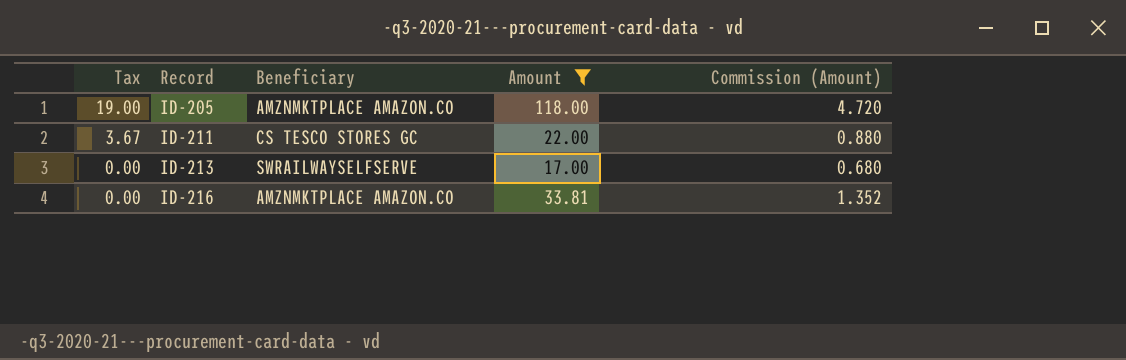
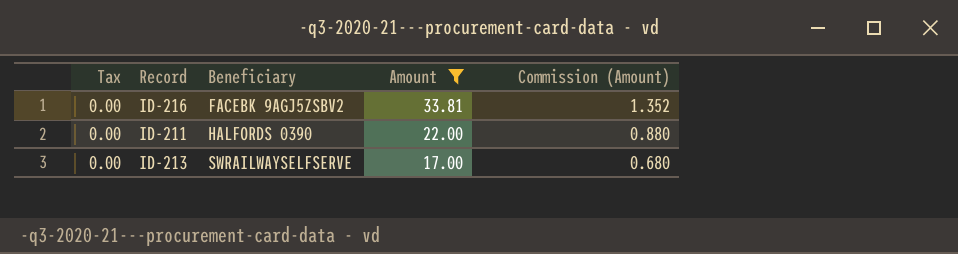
row order: Tax descending -> Beneficiary ascending
row ID-205: 19.00 | AMZNMKTPLACE AMAZON.CO | 118.00 | 4.720 -> none
ID-216 | Beneficiary: AMZNMKTPLACE AMAZON.CO -> FACEBK 9AGJ5ZSBV2
ID-211 | Tax: 3.67 -> 0.00
ID-211 | Beneficiary: CS TESCO STORES GC -> HALFORDS 0390

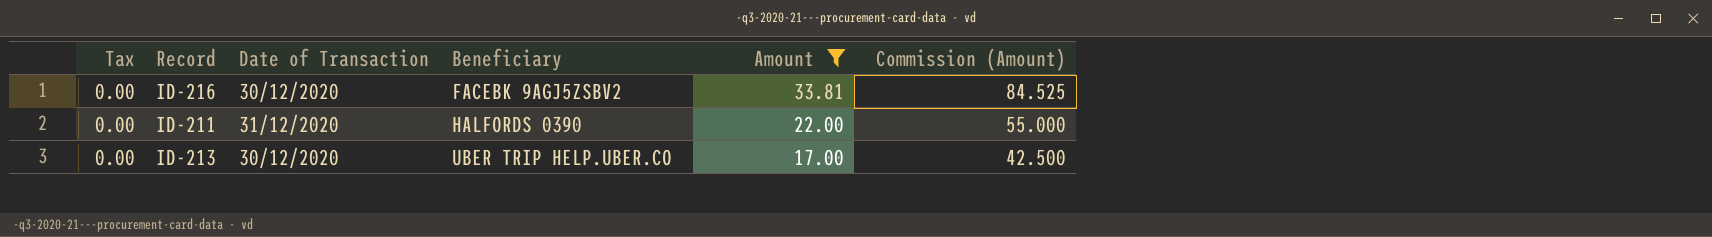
column Date of Transaction | position: none -> 3
column Commission (Amount) | formula: [Amount] * 0.04 -> [Amount] * 2.5
ID-213 | Beneficiary: SWRAILWAYSELFSERVE -> UBER TRIP HELP.UBER.CO

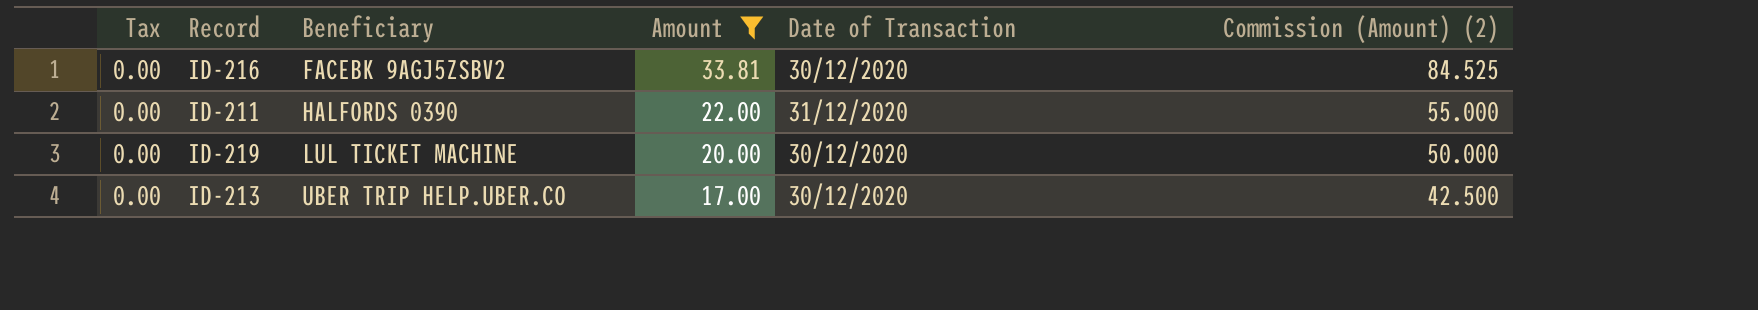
column Date of Transaction | position: 3 -> 5
column name: Commission (Amount) -> Commission (Amount) (2)
row ID-219: none -> 0.00 | LUL TICKET MACHINE | 20.00 | 30/12/2020 | 50.000

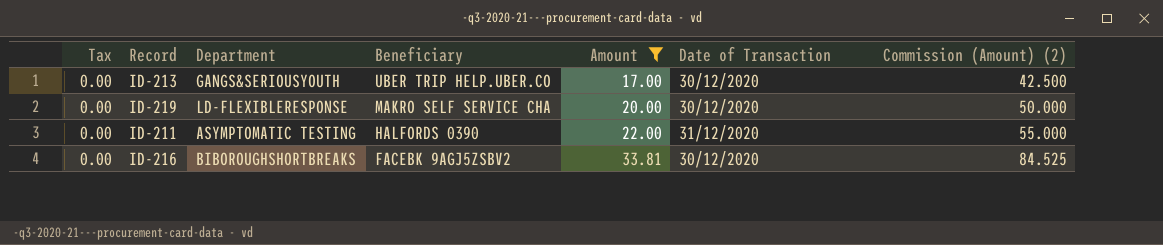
row order: Beneficiary ascending -> Beneficiary descending
column Department | position: none -> 3
ID-219 | Beneficiary: LUL TICKET MACHINE -> MAKRO SELF SERVICE CHA

